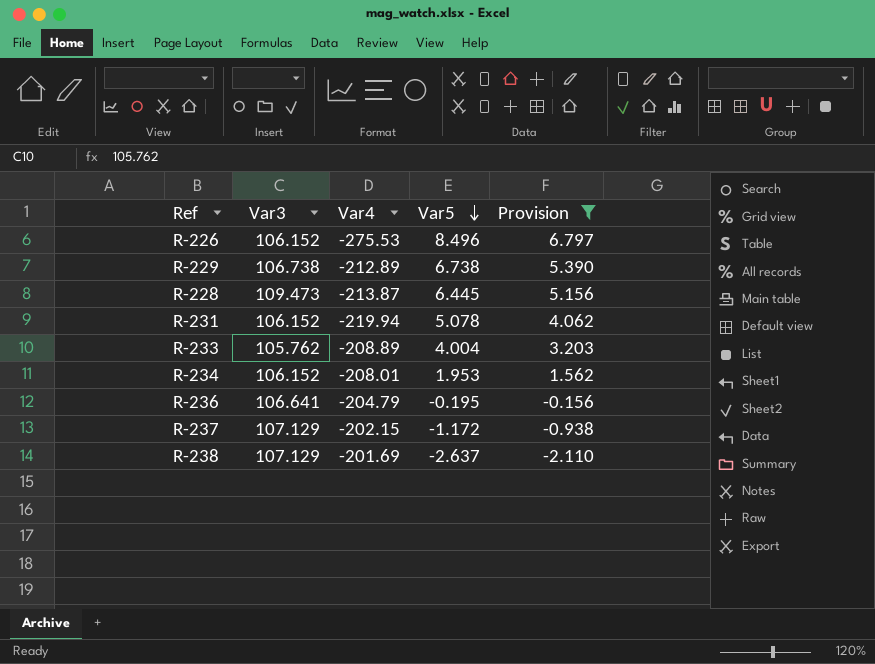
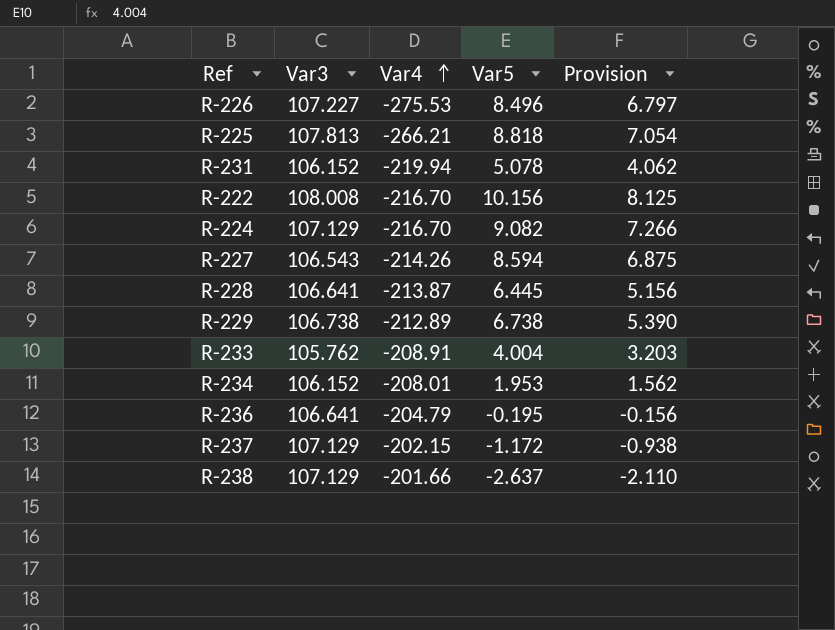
filter: Provision <= 6.797 -> none
row order: Var5 descending -> Var4 ascending
R-226 | Var3: 106.152 -> 107.227
R-228 | Var3: 109.473 -> 106.641
R-233 | Var4: -208.89 -> -208.91
R-238 | Var4: -201.69 -> -201.66

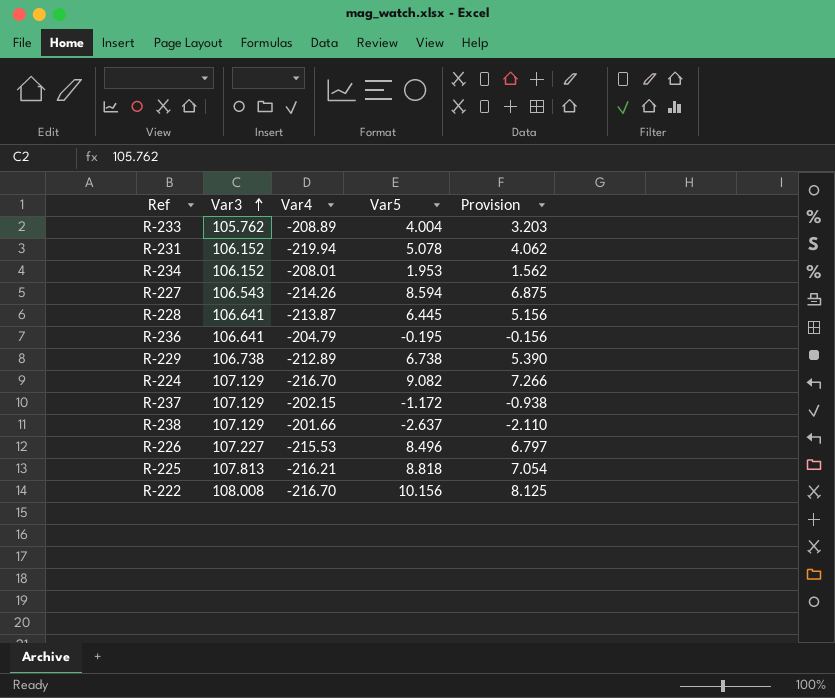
row order: Var4 ascending -> Var3 ascending
R-233 | Var4: -208.91 -> -208.89
R-226 | Var4: -275.53 -> -215.53
R-225 | Var4: -266.21 -> -216.21

